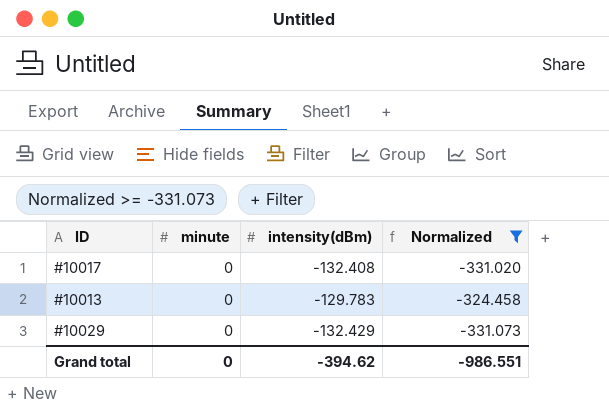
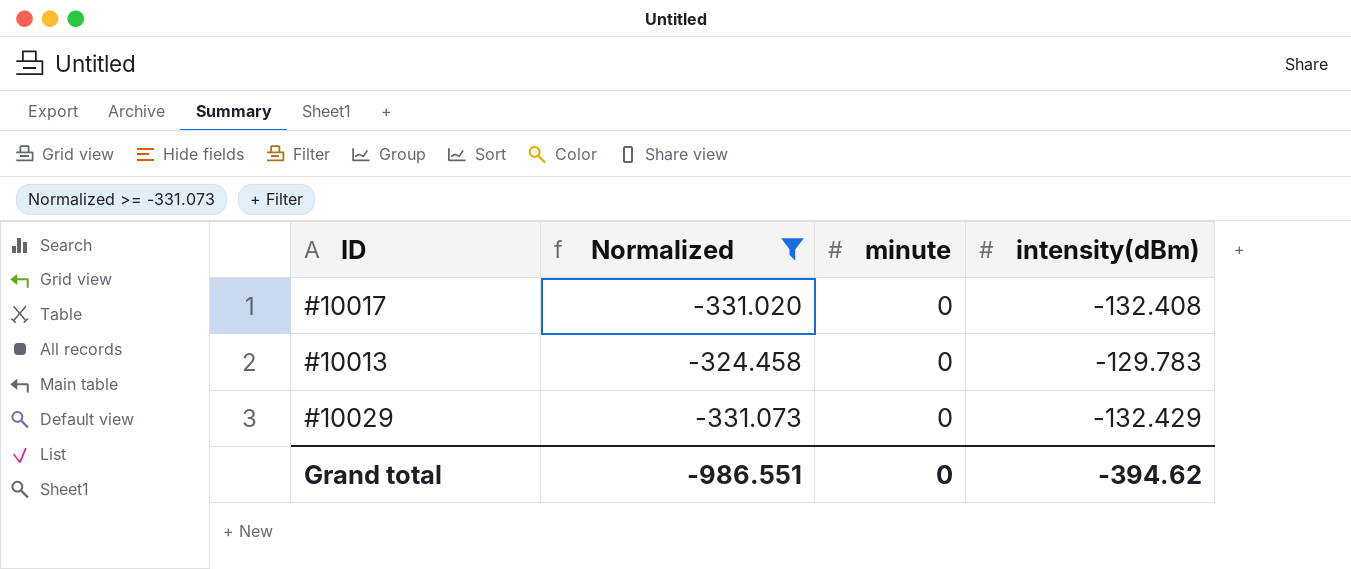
column Normalized | position: 4 -> 2

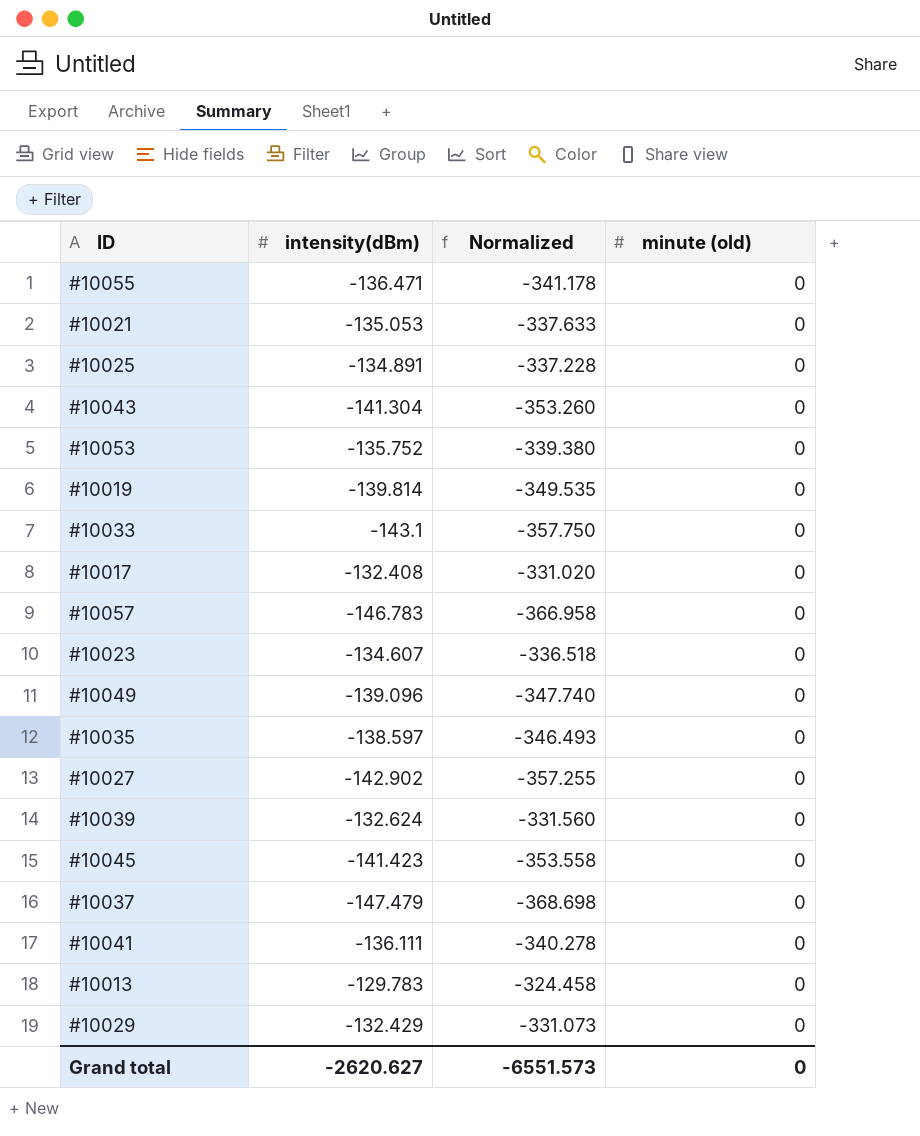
filter: Normalized >= -331.073 -> none
column intensity(dBm) | position: 4 -> 2
column name: minute -> minute (old)
Grand total | intensity(dBm): -394.62 -> -2620.627
Grand total | Normalized: -986.551 -> -6551.573

